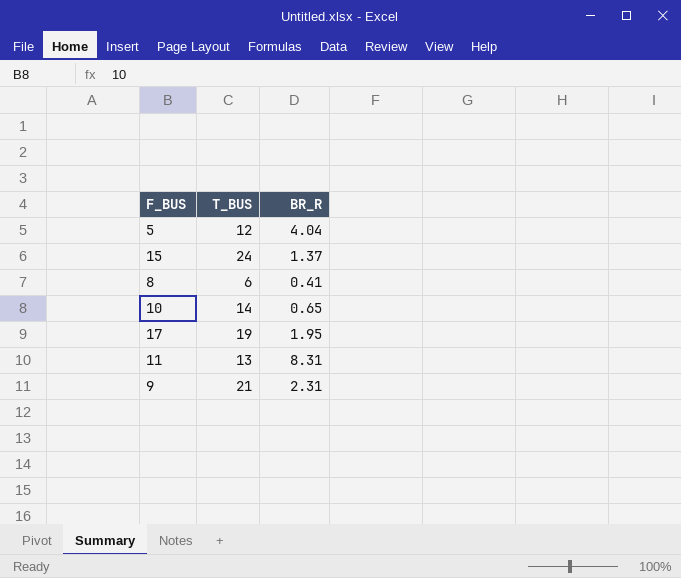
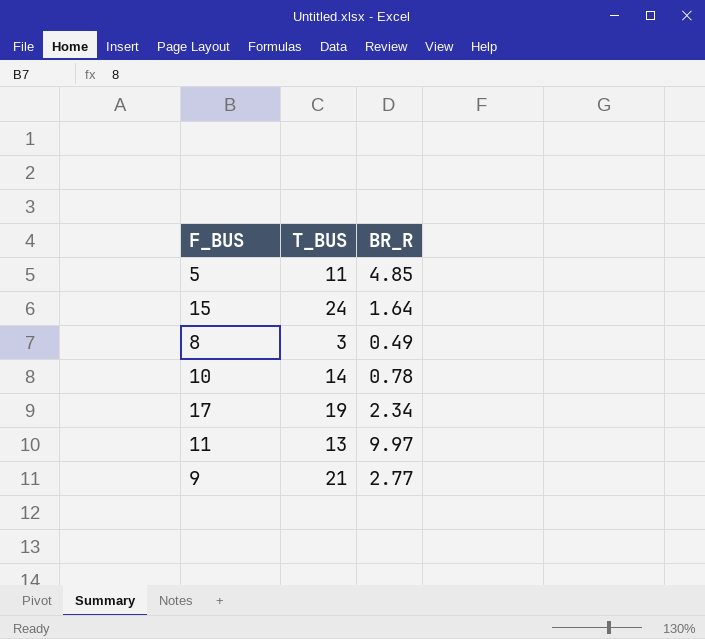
5 | T_BUS: 12 -> 11
5 | BR_R: 4.04 -> 4.85
15 | BR_R: 1.37 -> 1.64
8 | T_BUS: 6 -> 3
8 | BR_R: 0.41 -> 0.49
10 | BR_R: 0.65 -> 0.78
17 | BR_R: 1.95 -> 2.34
11 | BR_R: 8.31 -> 9.97
9 | BR_R: 2.31 -> 2.77

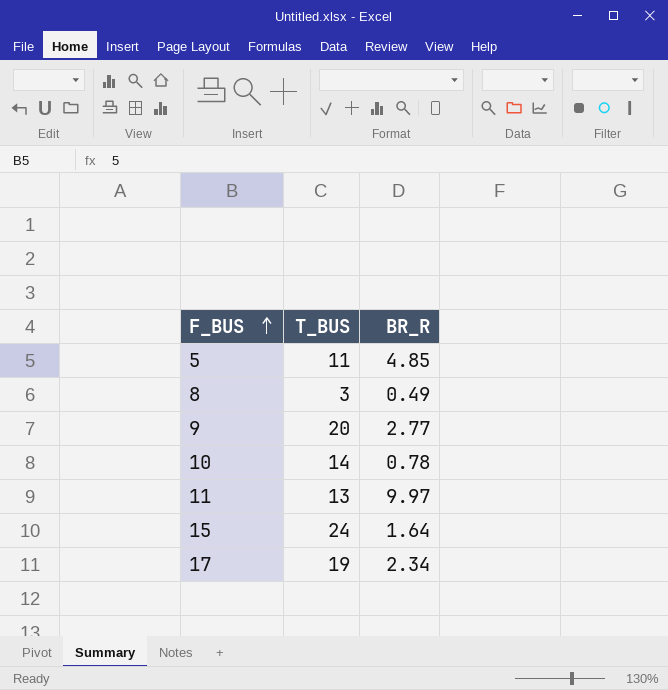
row order: none -> F_BUS ascending
9 | T_BUS: 21 -> 20

